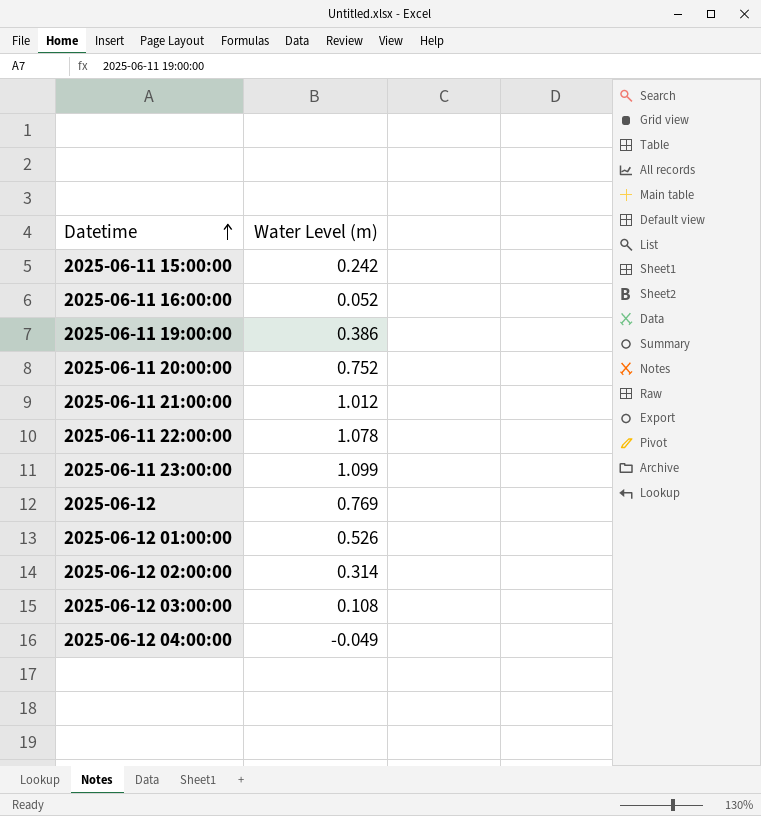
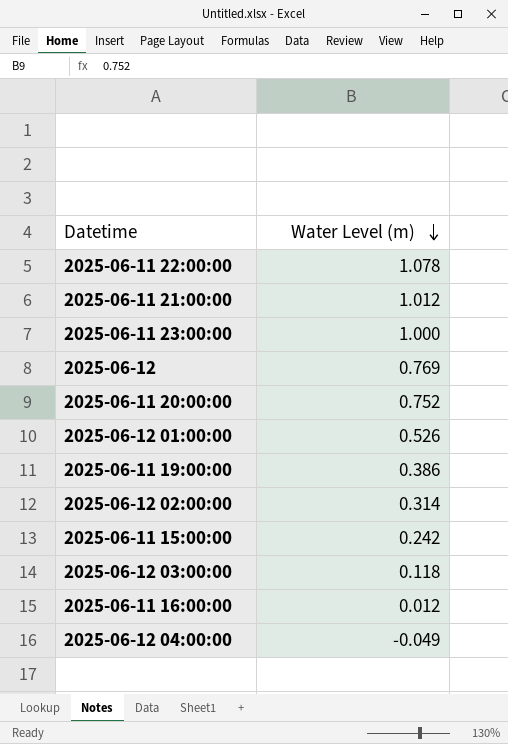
row order: Datetime ascending -> Water Level (m) descending
2025-06-11 23:00:00 | Water Level (m): 1.099 -> 1.000
2025-06-12 03:00:00 | Water Level (m): 0.108 -> 0.118
2025-06-11 16:00:00 | Water Level (m): 0.052 -> 0.012

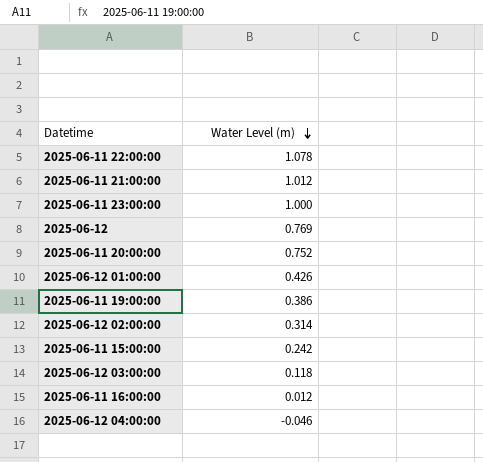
2025-06-12 01:00:00 | Water Level (m): 0.526 -> 0.426
2025-06-12 04:00:00 | Water Level (m): -0.049 -> -0.046

